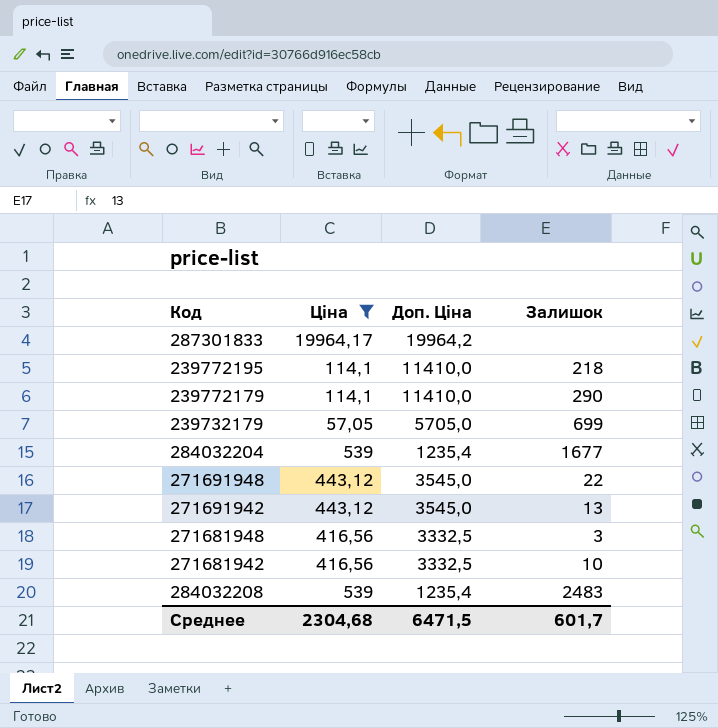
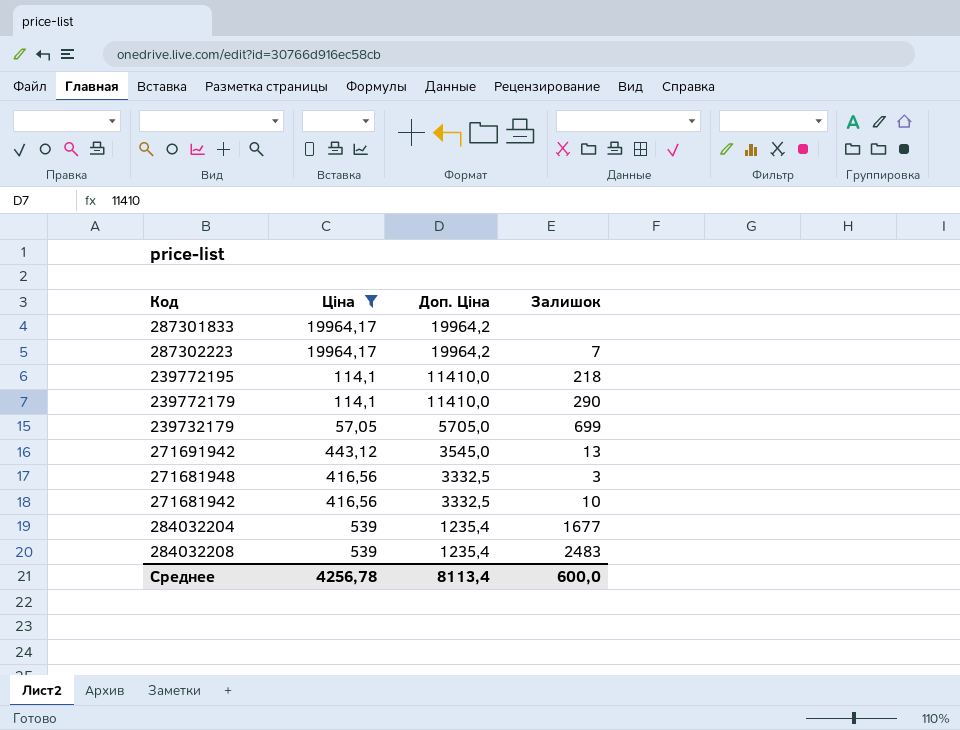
row order: none -> Доп. Ціна descending
row 271691948: 443,12 | 3545,0 | 22 -> none
row 287302223: none -> 19964,17 | 19964,2 | 7
Среднее | Ціна: 2304,68 -> 4256,78
Среднее | Доп. Ціна: 6471,5 -> 8113,4
Среднее | Залишок: 601,7 -> 600,0

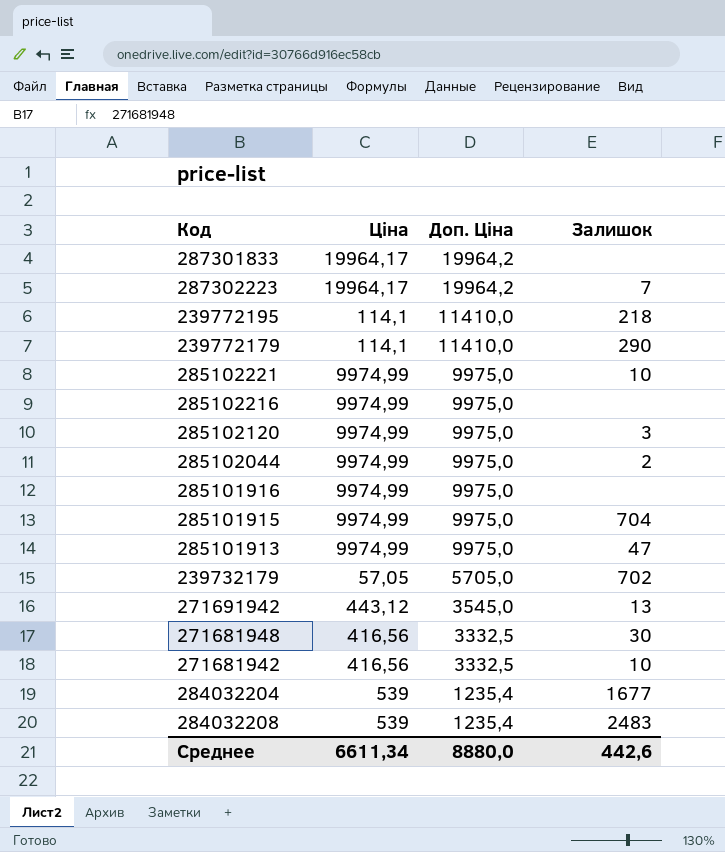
filter: Ціна != 9974,99 -> none
239732179 | Залишок: 699 -> 702
271681948 | Залишок: 3 -> 30
Среднее | Ціна: 4256,78 -> 6611,34
Среднее | Доп. Ціна: 8113,4 -> 8880,0
Среднее | Залишок: 600,0 -> 442,6

